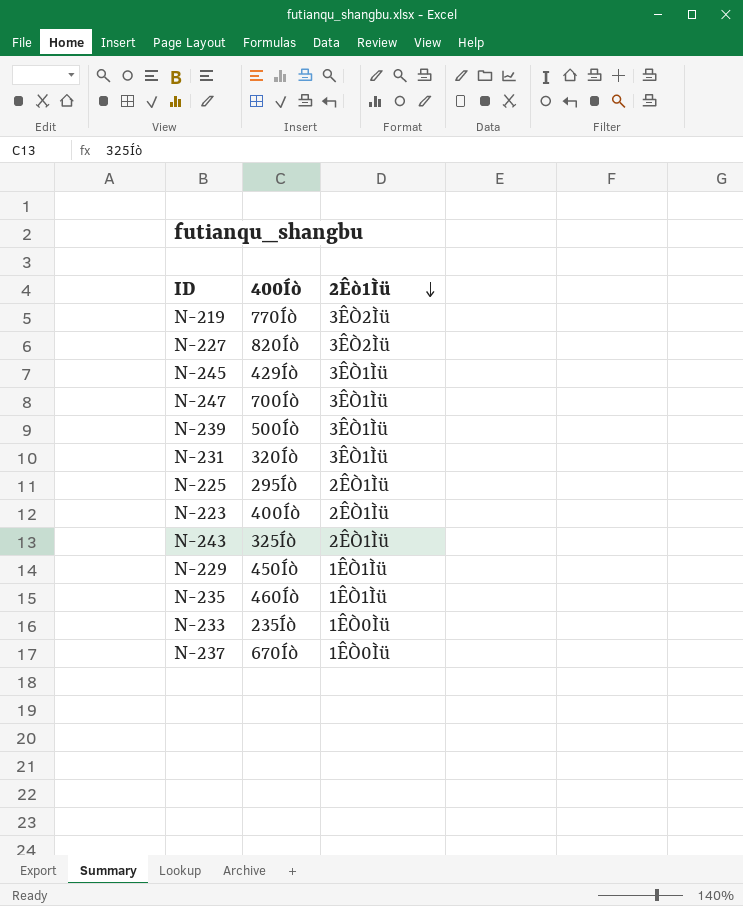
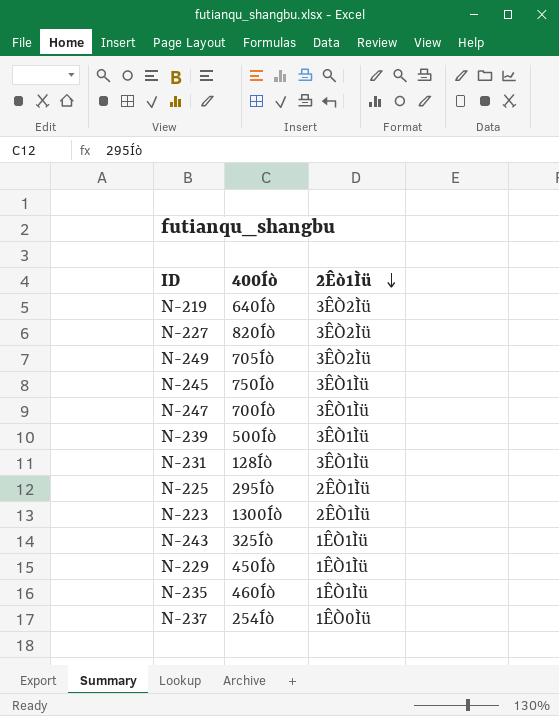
row N-233: 235Íò | 1ÊÒ0Ìü -> none
N-219 | 400Íò: 770Íò -> 640Íò
row N-249: none -> 705Íò | 3ÊÒ2Ìü
N-245 | 400Íò: 429Íò -> 750Íò
N-231 | 400Íò: 320Íò -> 128Íò
N-223 | 400Íò: 400Íò -> 1300Íò
N-243 | 2Êò1Ìü: 2ÊÒ1Ìü -> 1ÊÒ1Ìü
N-237 | 400Íò: 670Íò -> 254Íò

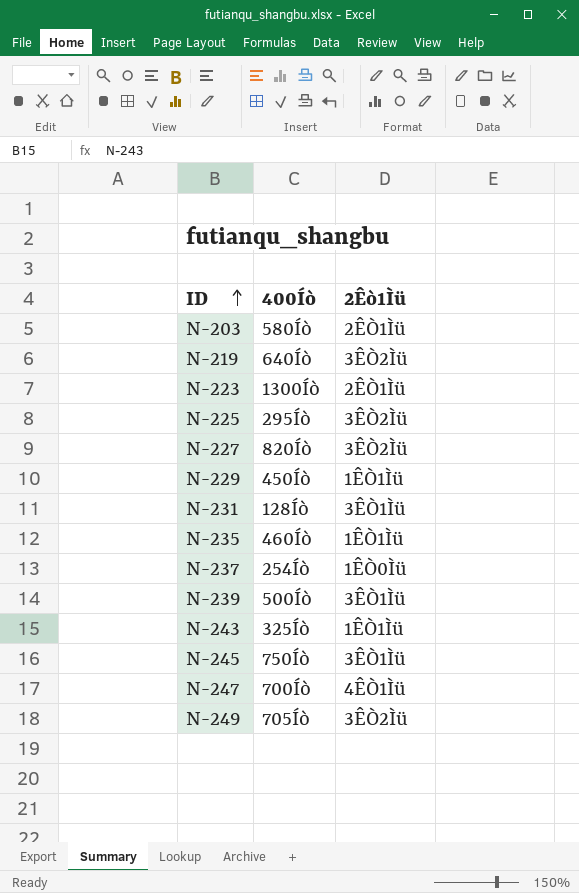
row order: 2Êò1Ìü descending -> ID ascending
row N-203: none -> 580Íò | 2ÊÒ1Ìü
N-225 | 2Êò1Ìü: 2ÊÒ1Ìü -> 3ÊÒ2Ìü
N-247 | 2Êò1Ìü: 3ÊÒ1Ìü -> 4ÊÒ1Ìü

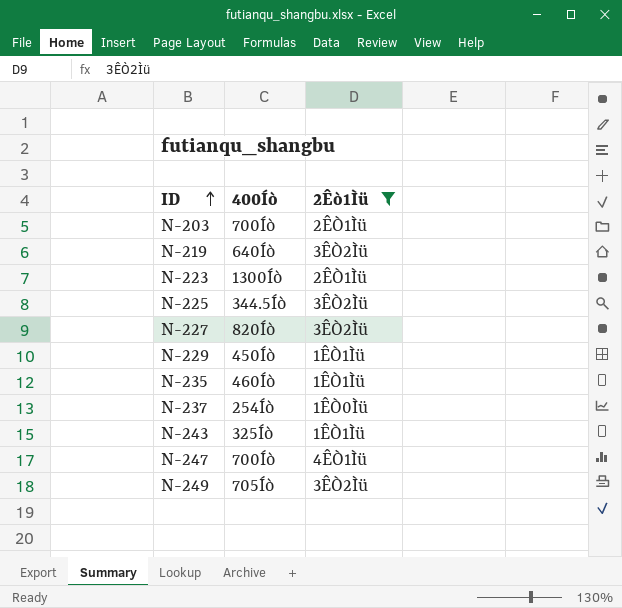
filter: none -> 2Êò1Ìü != 3ÊÒ1Ìü
N-203 | 400Íò: 580Íò -> 700Íò
N-225 | 400Íò: 295Íò -> 344.5Íò

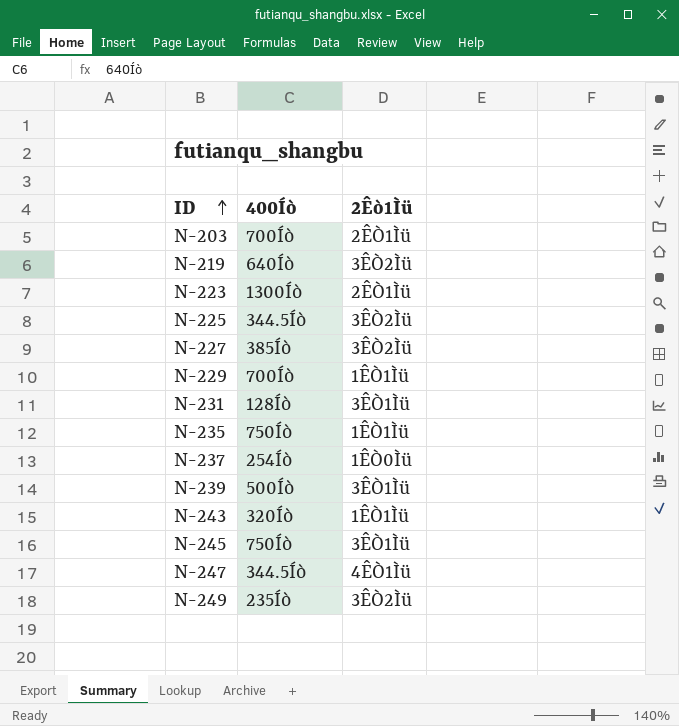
filter: 2Êò1Ìü != 3ÊÒ1Ìü -> none
N-227 | 400Íò: 820Íò -> 385Íò
N-229 | 400Íò: 450Íò -> 700Íò
N-235 | 400Íò: 460Íò -> 750Íò
N-243 | 400Íò: 325Íò -> 320Íò
N-247 | 400Íò: 700Íò -> 344.5Íò
N-249 | 400Íò: 705Íò -> 235Íò

